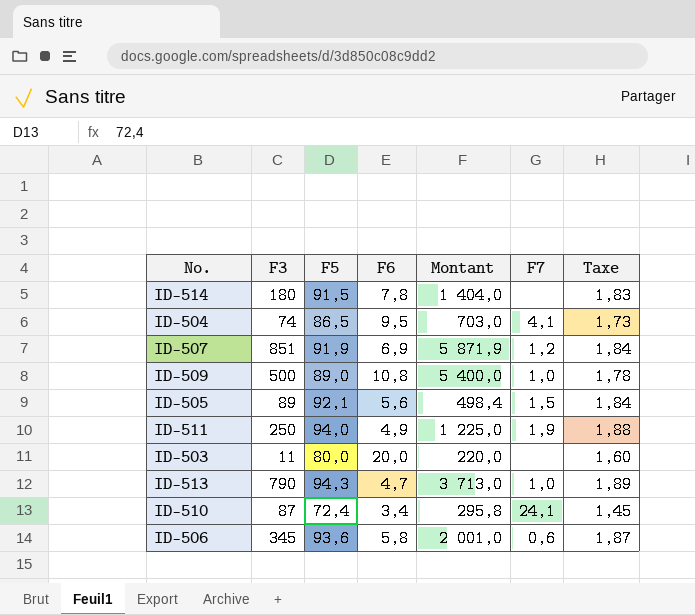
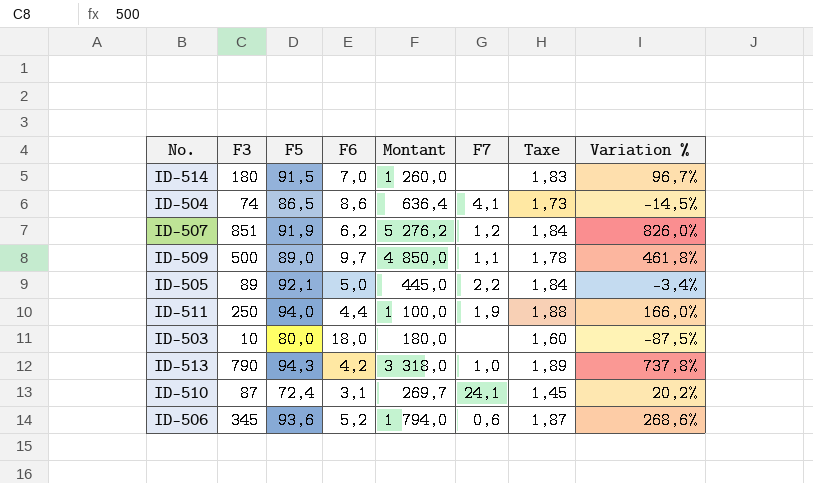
column Variation % | formula: none -> ([F3] - [F5]) / [F5]
ID-514 | F6: 7,8 -> 7,0
ID-514 | Montant: 1 404,0 -> 1 260,0
ID-504 | F6: 9,5 -> 8,6
ID-504 | Montant: 703,0 -> 636,4
ID-507 | F6: 6,9 -> 6,2
ID-507 | Montant: 5 871,9 -> 5 276,2
ID-509 | F6: 10,8 -> 9,7
ID-509 | Montant: 5 400,0 -> 4 850,0
ID-509 | F7: 1,0 -> 1,1
ID-505 | F6: 5,6 -> 5,0
ID-505 | Montant: 498,4 -> 445,0
ID-505 | F7: 1,5 -> 2,2
ID-511 | F6: 4,9 -> 4,4
ID-511 | Montant: 1 225,0 -> 1 100,0
ID-503 | F3: 11 -> 10
ID-503 | F6: 20,0 -> 18,0
ID-503 | Montant: 220,0 -> 180,0
ID-513 | F6: 4,7 -> 4,2
ID-513 | Montant: 3 713,0 -> 3 318,0
ID-510 | F6: 3,4 -> 3,1
ID-510 | Montant: 295,8 -> 269,7
ID-506 | F6: 5,8 -> 5,2
ID-506 | Montant: 2 001,0 -> 1 794,0

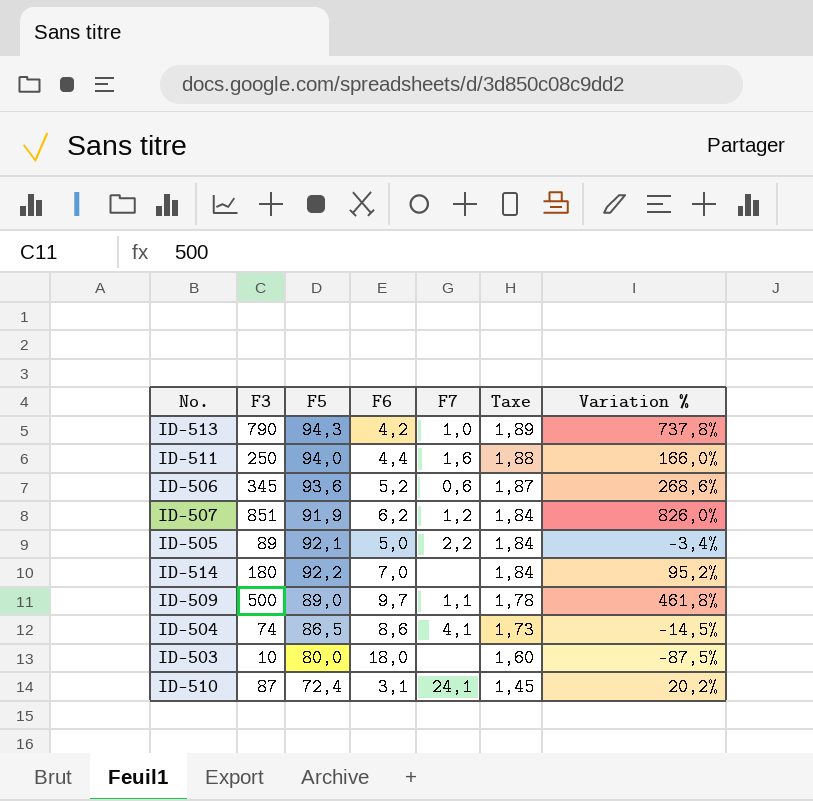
row order: none -> Taxe descending
column Montant | formula: [F3] * [F6] -> none
ID-511 | F7: 1,9 -> 1,6
ID-514 | F5: 91,5 -> 92,2
ID-514 | Taxe: 1,83 -> 1,84
ID-514 | Variation %: 96,7% -> 95,2%

